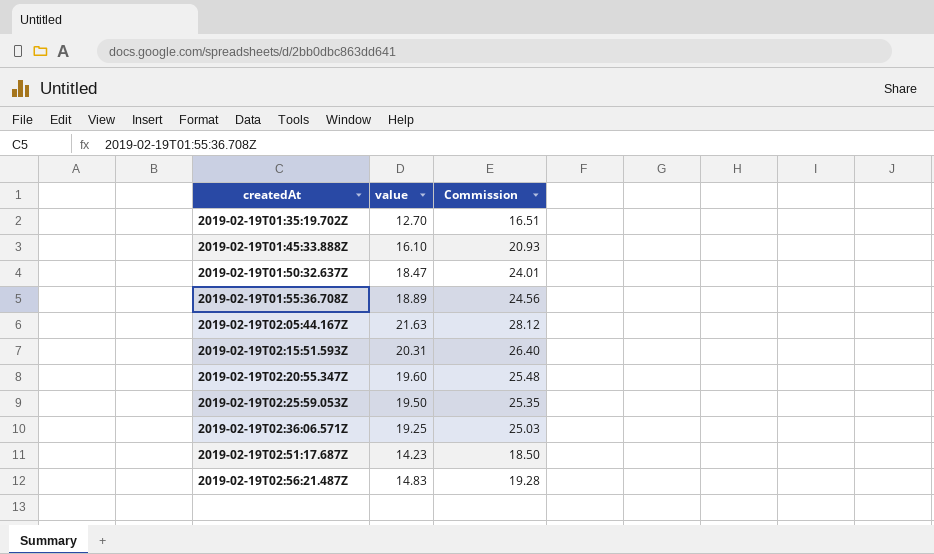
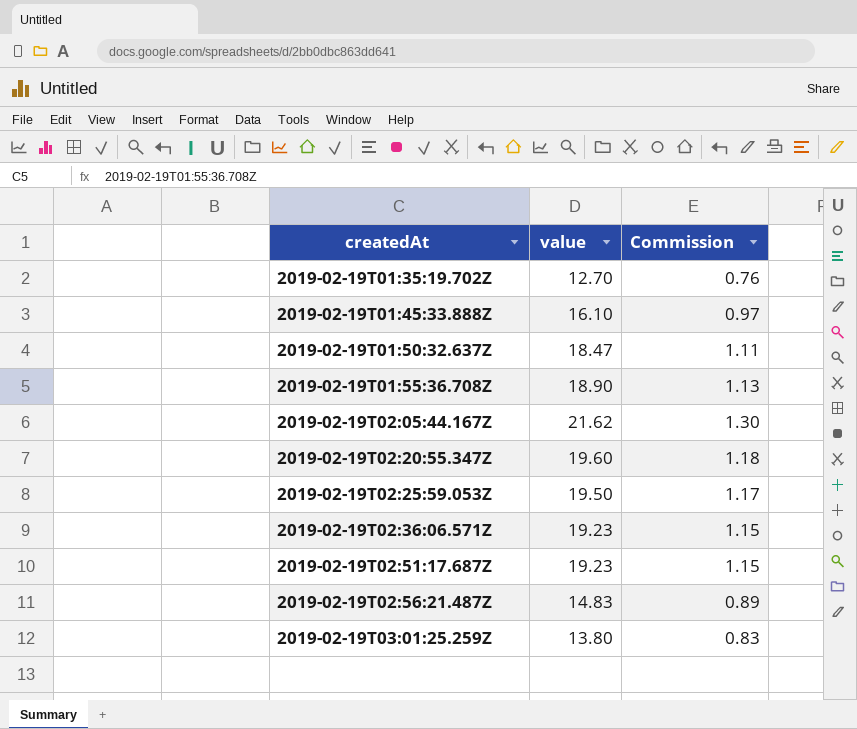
column Commission | formula: [value] * 1.3 -> [value] * 0.06
row 2019-02-19T02:15:51.593Z: 20.31 | 26.40 -> none
2019-02-19T01:55:36.708Z | value: 18.89 -> 18.90
2019-02-19T02:05:44.167Z | value: 21.63 -> 21.62
2019-02-19T02:36:06.571Z | value: 19.25 -> 19.23
2019-02-19T02:51:17.687Z | value: 14.23 -> 19.23
row 2019-02-19T03:01:25.259Z: none -> 13.80 | 0.83

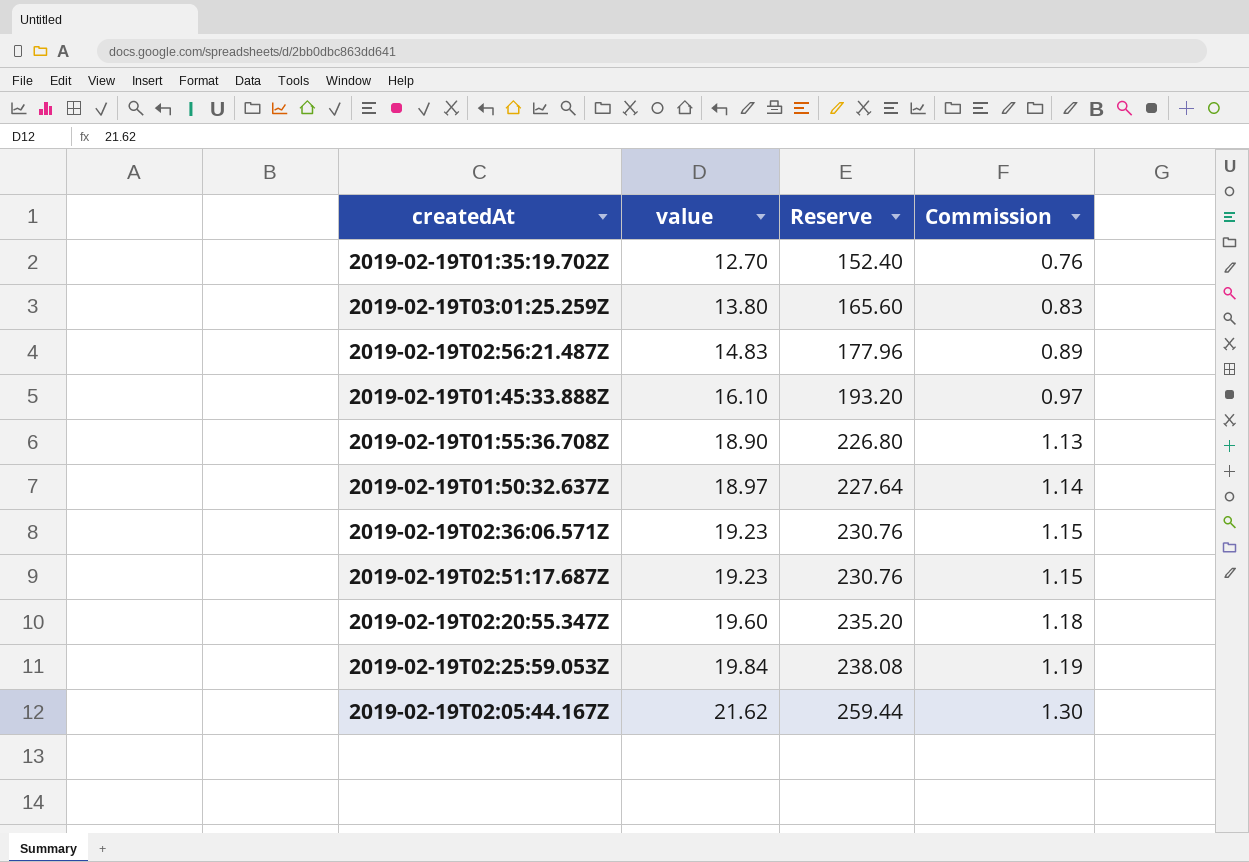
row order: createdAt ascending -> value ascending
column Reserve | formula: none -> [value] * 12
2019-02-19T01:50:32.637Z | value: 18.47 -> 18.97
2019-02-19T01:50:32.637Z | Commission: 1.11 -> 1.14
2019-02-19T02:25:59.053Z | value: 19.50 -> 19.84
2019-02-19T02:25:59.053Z | Commission: 1.17 -> 1.19

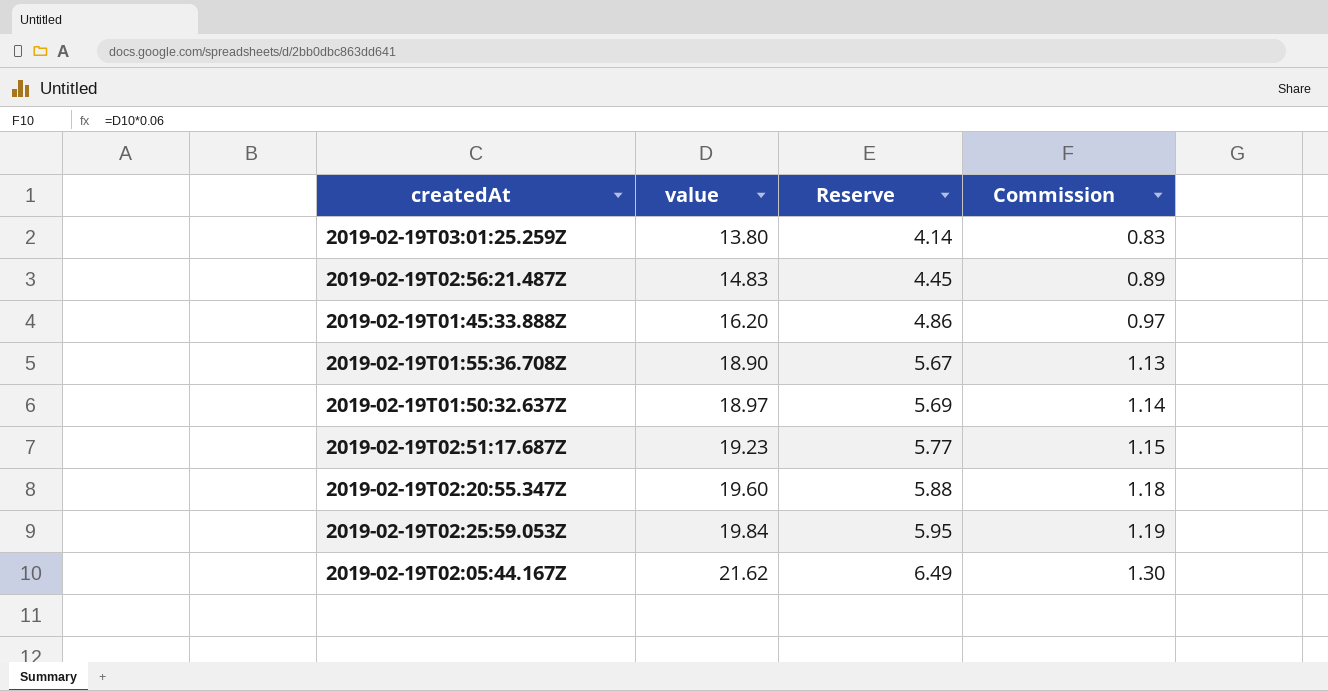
column Reserve | formula: [value] * 12 -> [value] * 0.3
row 2019-02-19T01:35:19.702Z: 12.70 | 152.40 | 0.76 -> none
row 2019-02-19T02:36:06.571Z: 19.23 | 230.76 | 1.15 -> none
2019-02-19T01:45:33.888Z | value: 16.10 -> 16.20

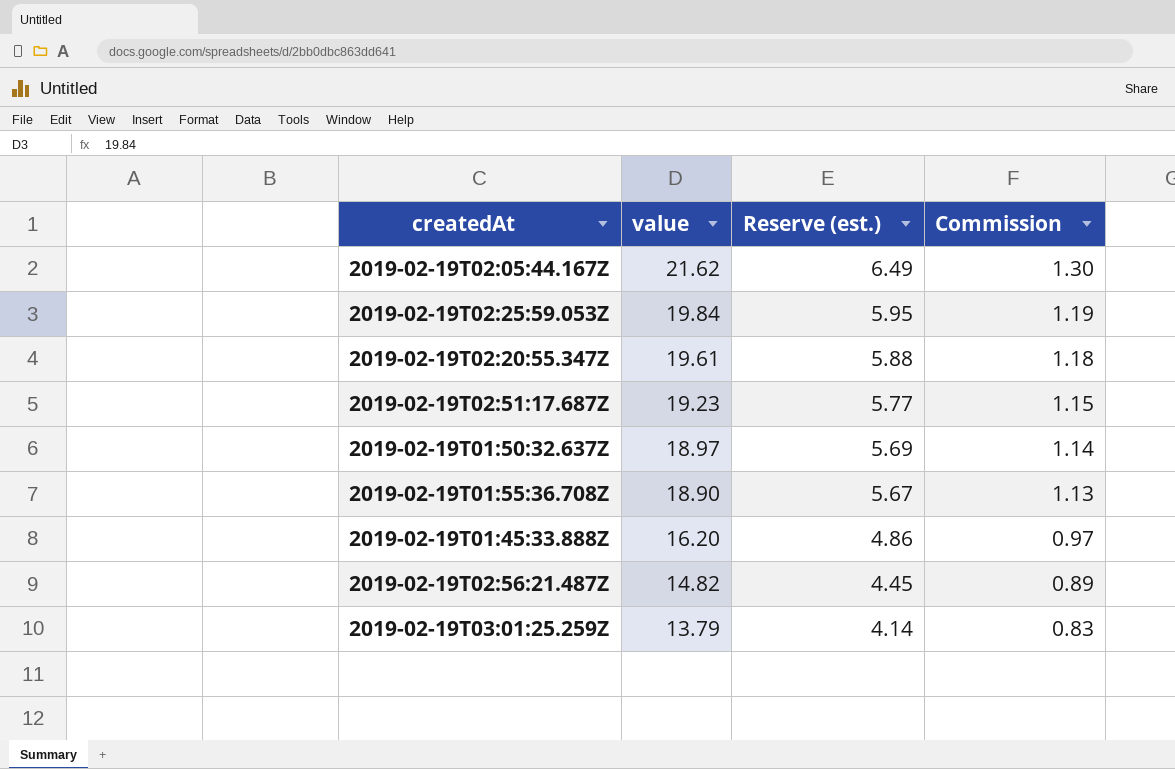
row order: value ascending -> value descending
column name: Reserve -> Reserve (est.)
2019-02-19T02:20:55.347Z | value: 19.60 -> 19.61
2019-02-19T02:56:21.487Z | value: 14.83 -> 14.82
2019-02-19T03:01:25.259Z | value: 13.80 -> 13.79

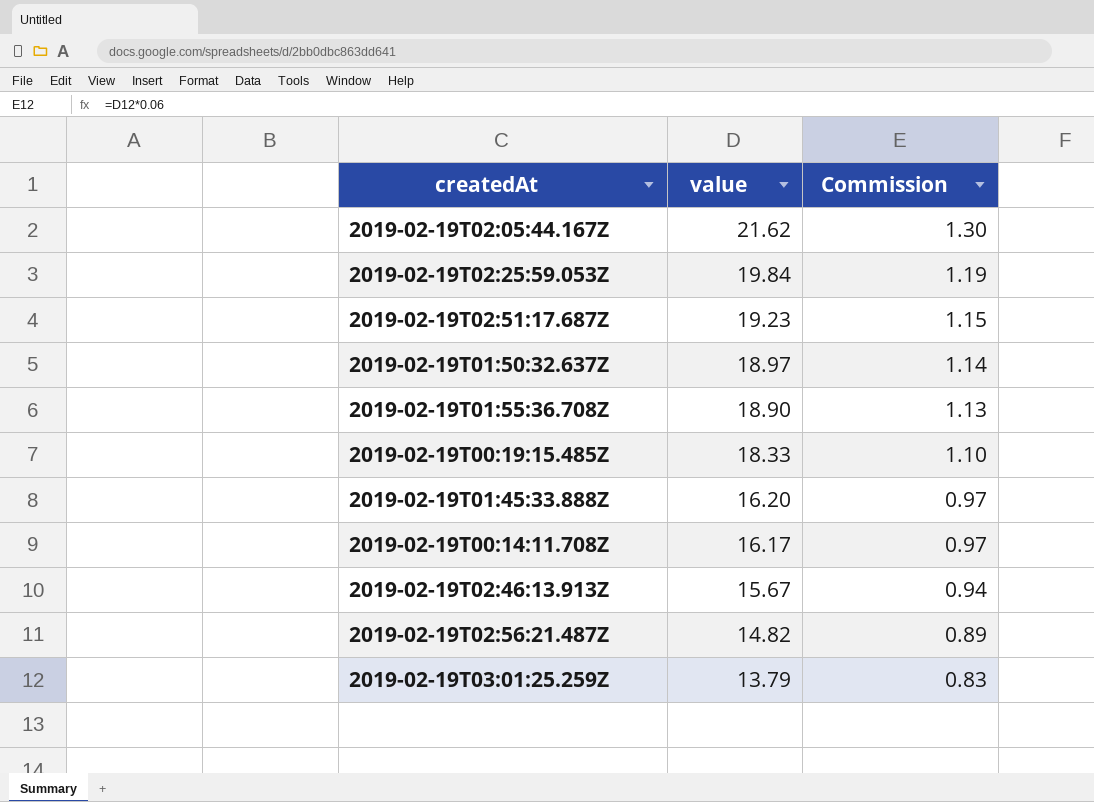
column Reserve (est.) | formula: [value] * 0.3 -> none
row 2019-02-19T02:20:55.347Z: 19.61 | 5.88 | 1.18 -> none
row 2019-02-19T00:19:15.485Z: none -> 18.33 | 1.10
row 2019-02-19T00:14:11.708Z: none -> 16.17 | 0.97
row 2019-02-19T02:46:13.913Z: none -> 15.67 | 0.94

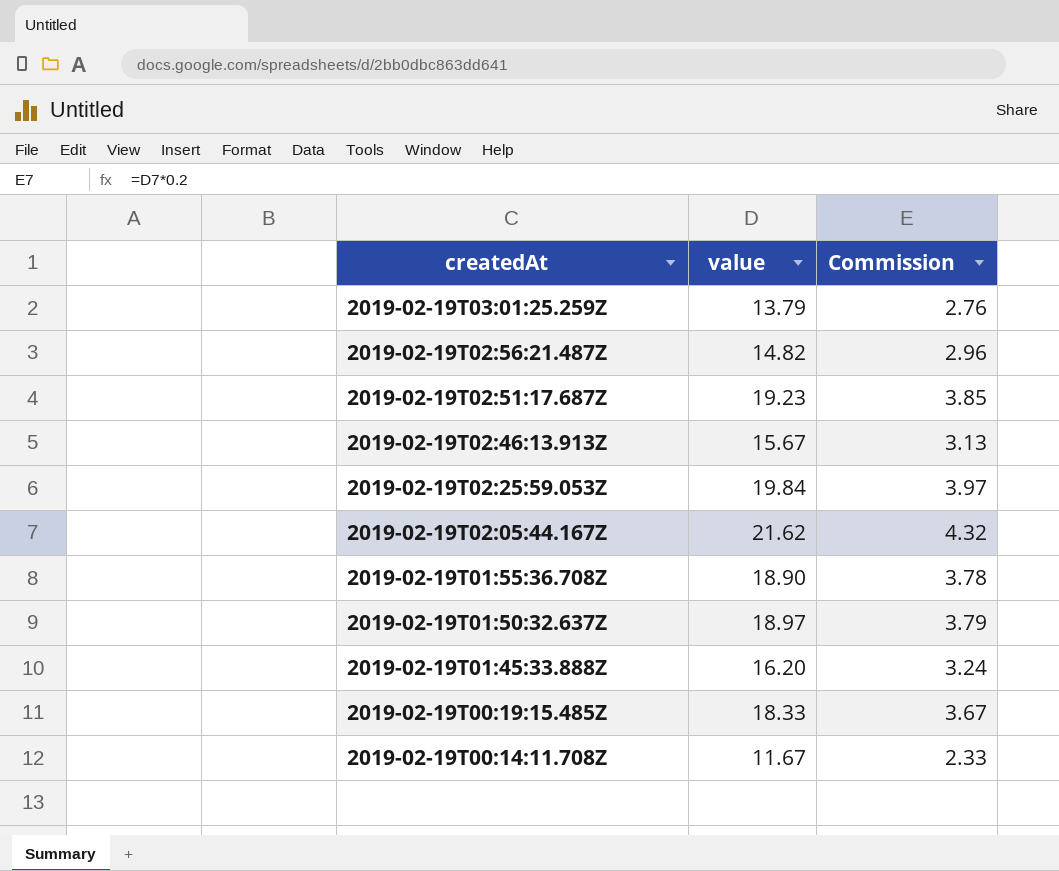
row order: value descending -> createdAt descending
column Commission | formula: [value] * 0.06 -> [value] * 0.2
2019-02-19T00:14:11.708Z | value: 16.17 -> 11.67

